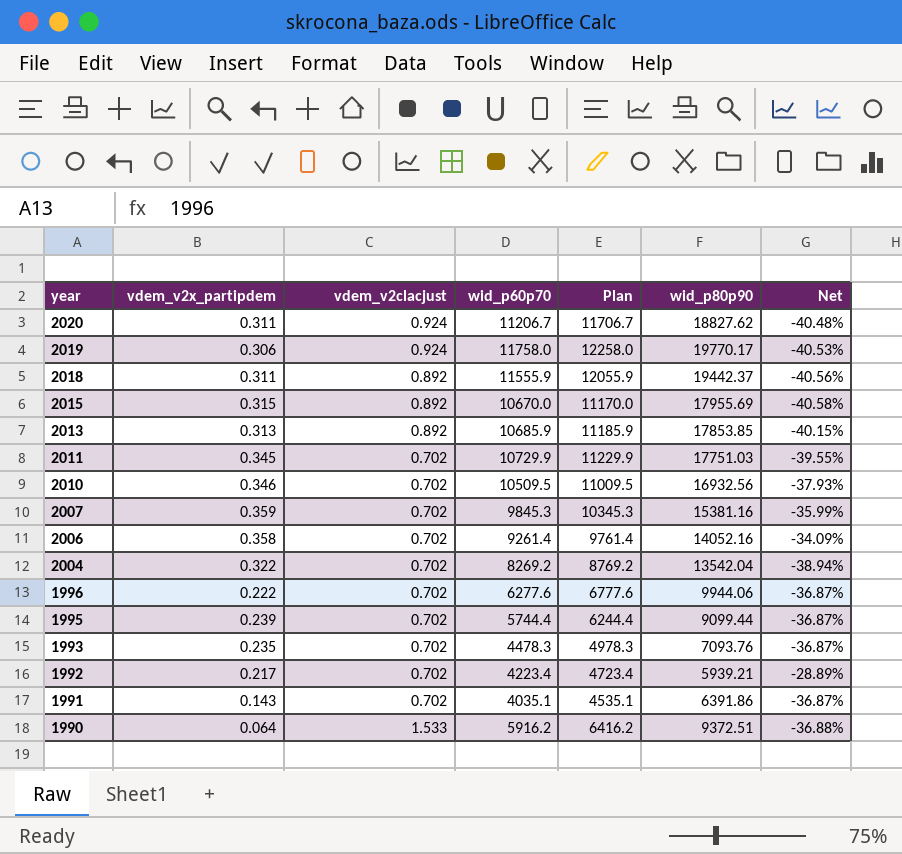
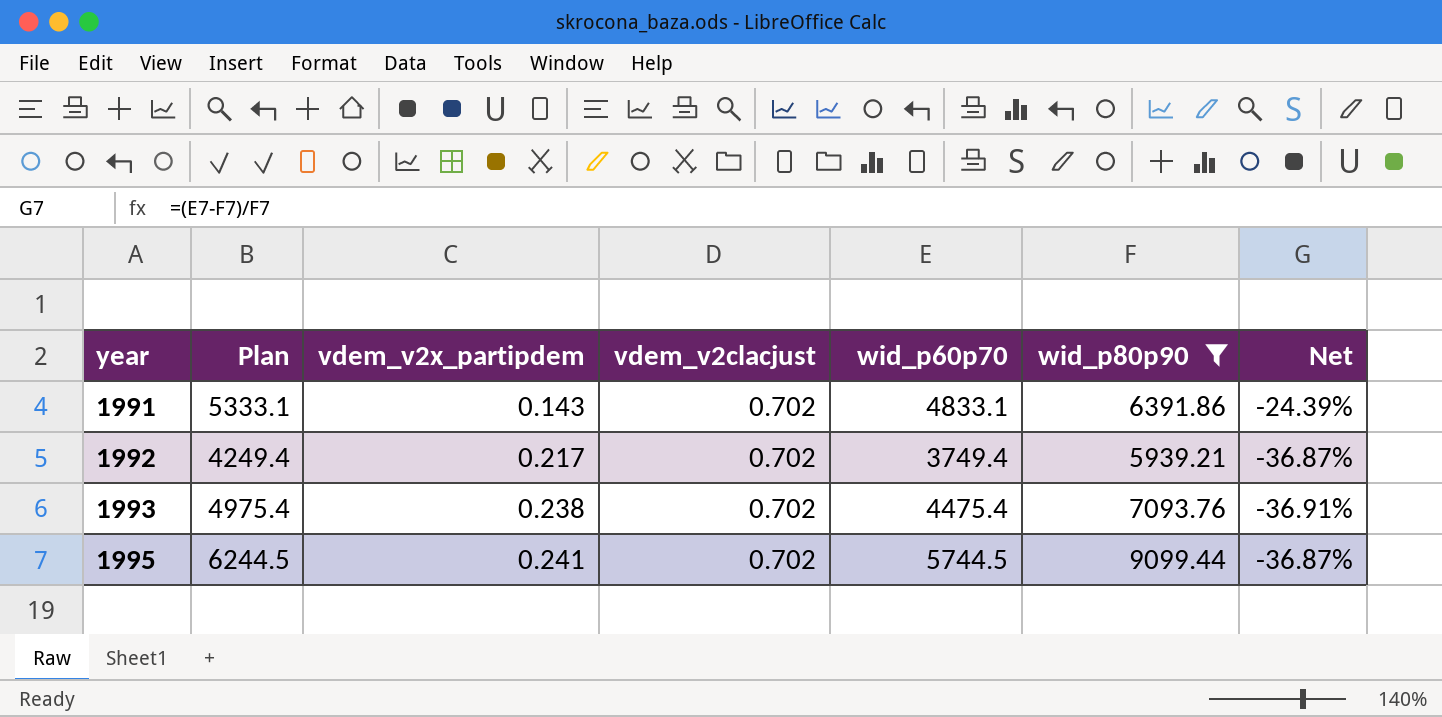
filter: none -> wid_p80p90 <= 9099.44
row order: year descending -> year ascending
column Plan | position: 5 -> 2
1991 | Plan: 4535.1 -> 5333.1
1991 | wid_p60p70: 4035.1 -> 4833.1
1991 | Net: -36.87% -> -24.39%
1992 | Plan: 4723.4 -> 4249.4
1992 | wid_p60p70: 4223.4 -> 3749.4
1992 | Net: -28.89% -> -36.87%
1993 | Plan: 4978.3 -> 4975.4
1993 | vdem_v2x_partipdem: 0.235 -> 0.238
1993 | wid_p60p70: 4478.3 -> 4475.4
1993 | Net: -36.87% -> -36.91%
1995 | Plan: 6244.4 -> 6244.5
1995 | vdem_v2x_partipdem: 0.239 -> 0.241
1995 | wid_p60p70: 5744.4 -> 5744.5

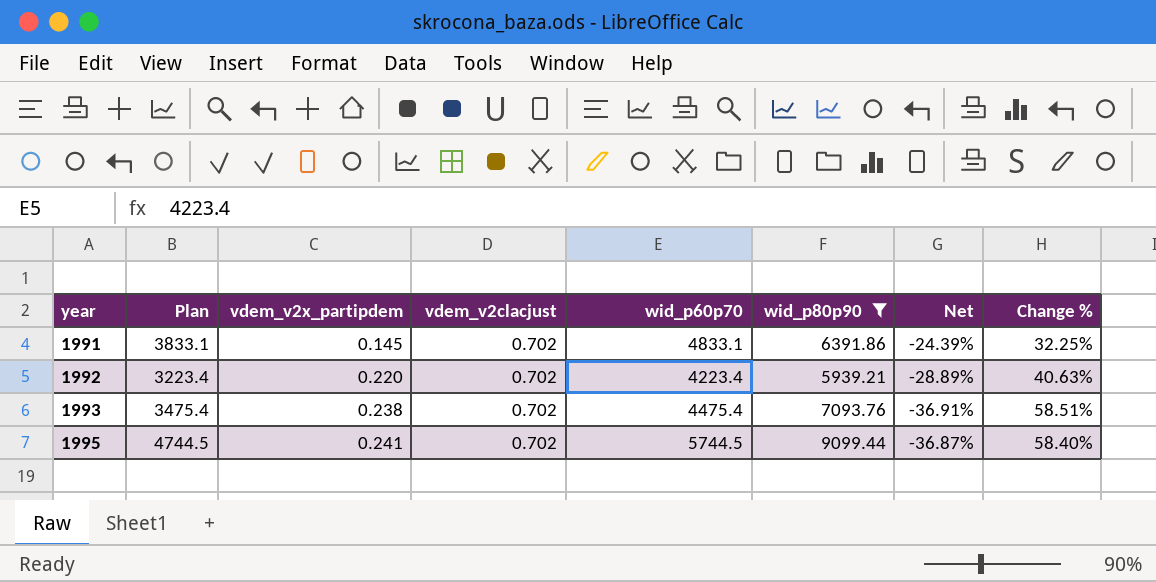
column Plan | formula: [wid_p60p70] + 500 -> [wid_p60p70] - 1000
column Change % | formula: none -> ([wid_p80p90] - [wid_p60p70]) / [wid_p60p70]
1991 | vdem_v2x_partipdem: 0.143 -> 0.145
1992 | vdem_v2x_partipdem: 0.217 -> 0.220
1992 | wid_p60p70: 3749.4 -> 4223.4
1992 | Net: -36.87% -> -28.89%

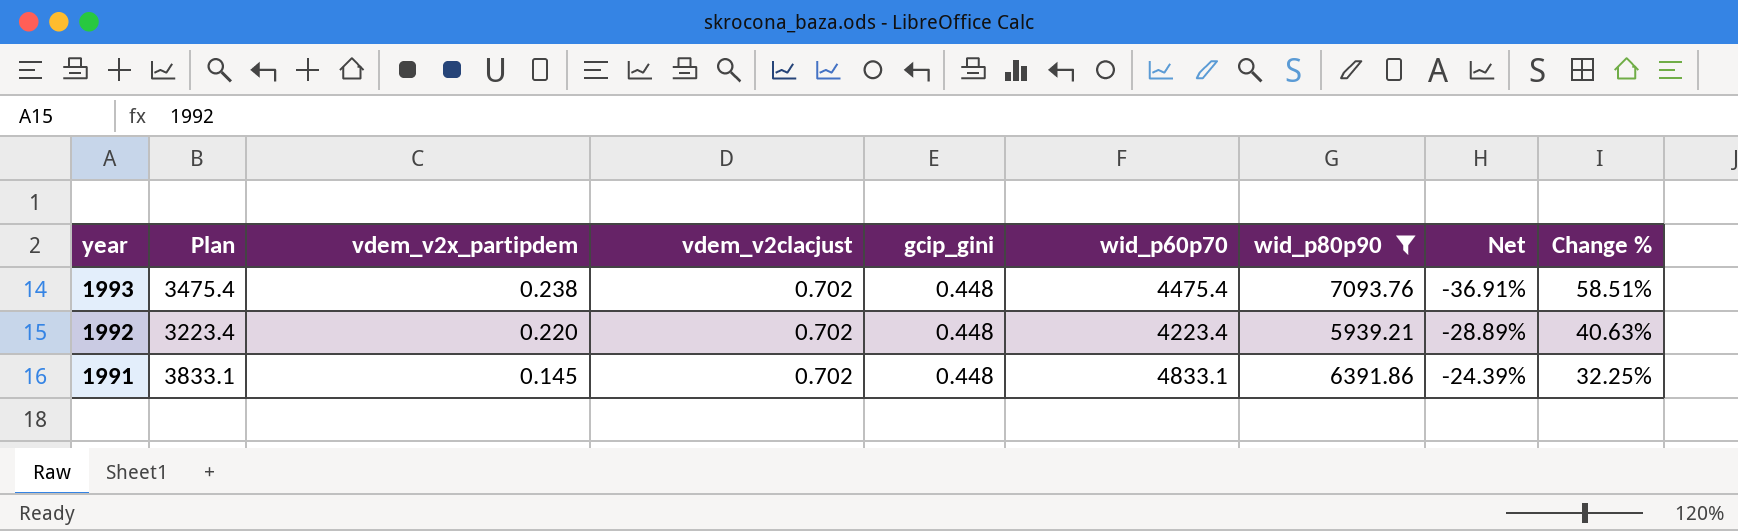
row order: year ascending -> year descending
column gcip_gini | position: none -> 5
row 1995: 4744.5 | 0.241 | 0.702 | 5744.5 | 9099.44 | -36.87% | 58.40% -> none

